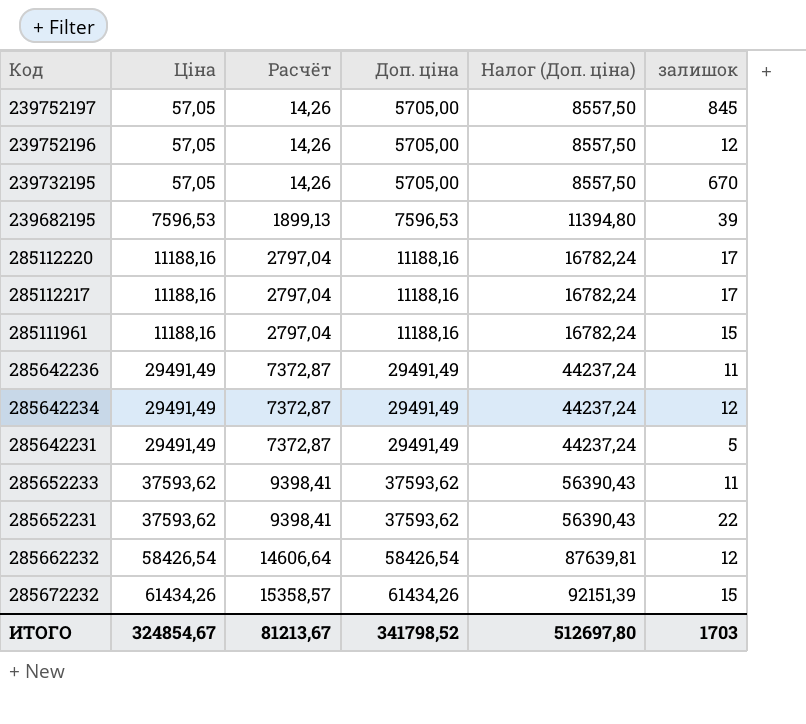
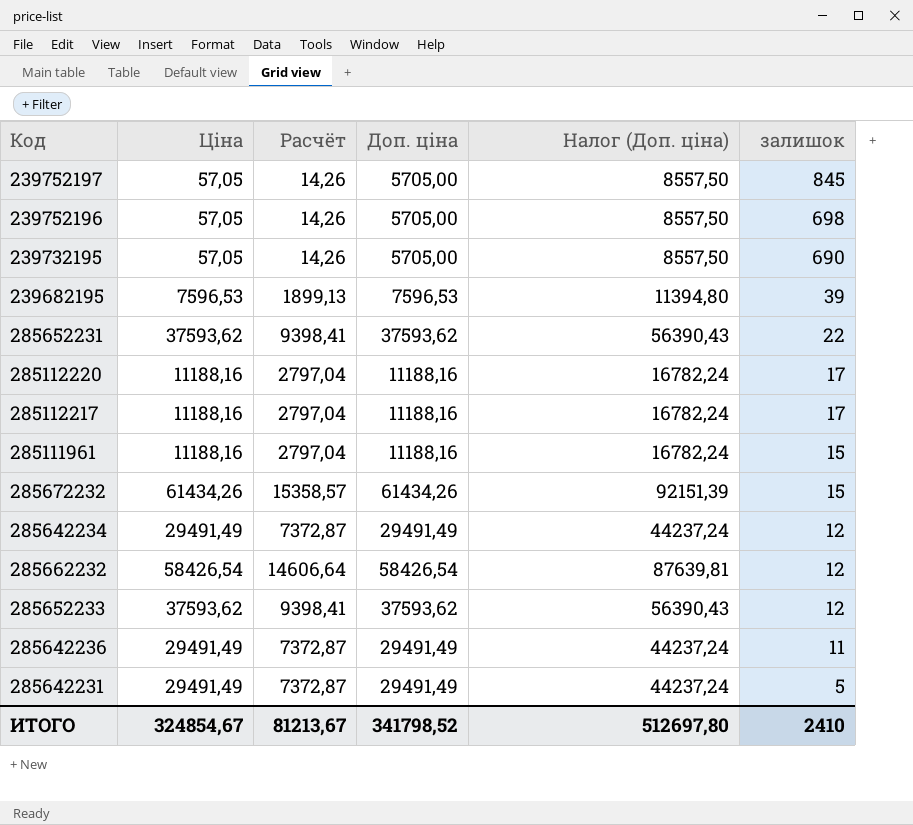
row order: Ціна ascending -> залишок descending
239752196 | залишок: 12 -> 698
239732195 | залишок: 670 -> 690
285652233 | залишок: 11 -> 12
ИТОГО | залишок: 1703 -> 2410

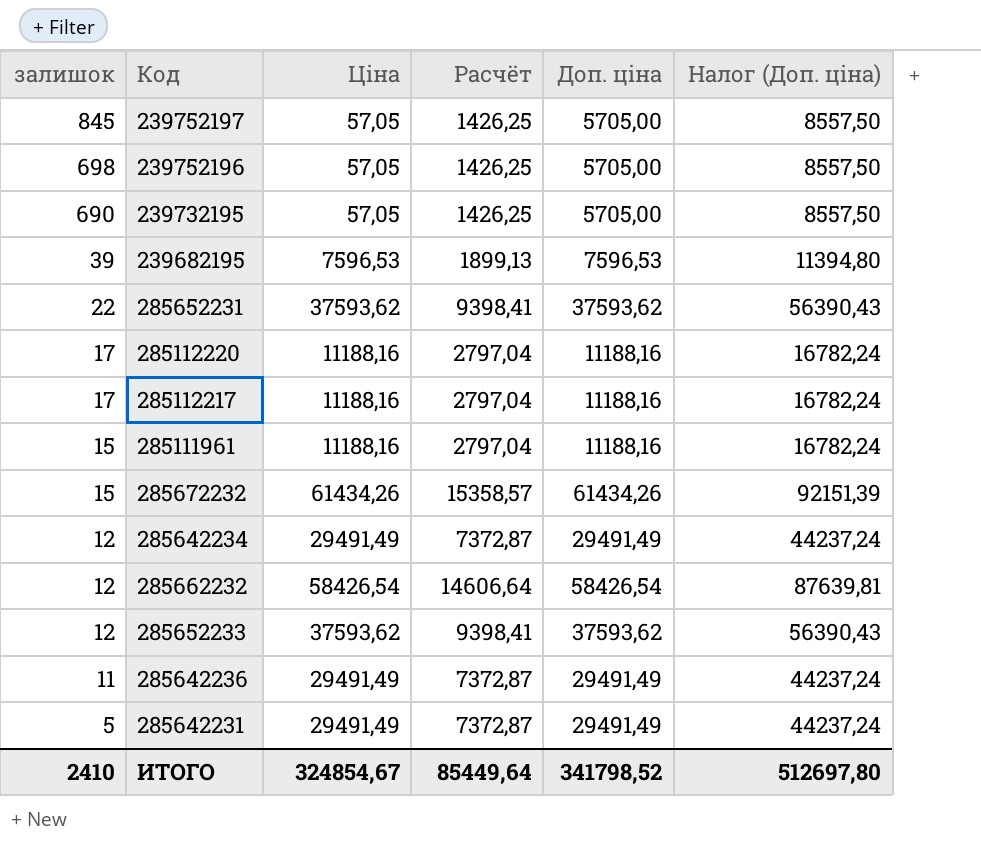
column залишок | position: 6 -> 1
column Расчёт | formula: [Ціна] * 0,25 -> [Доп. ціна] * 0,25
ИТОГО | Расчёт: 81213,67 -> 85449,64

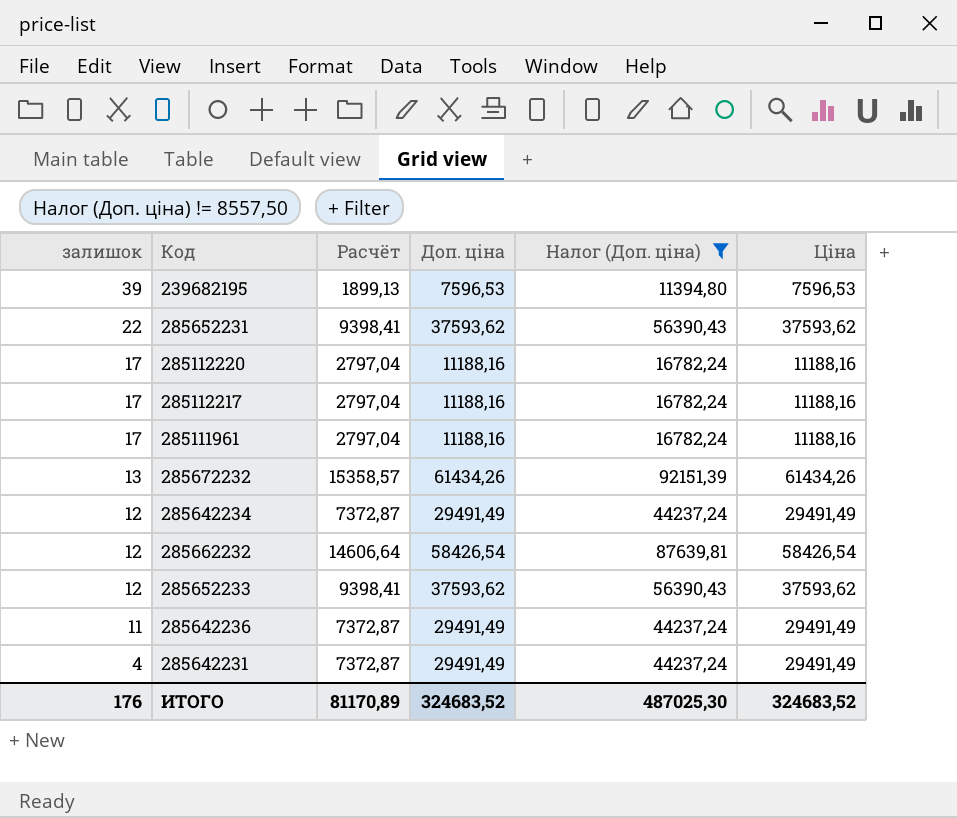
filter: none -> Налог (Доп. ціна) != 8557,50
column Ціна | position: 3 -> 6
285111961 | залишок: 15 -> 17
285672232 | залишок: 15 -> 13
285642231 | залишок: 5 -> 4
ИТОГО | залишок: 2410 -> 176
ИТОГО | Расчёт: 85449,64 -> 81170,89
ИТОГО | Доп. ціна: 341798,52 -> 324683,52
ИТОГО | Налог (Доп. ціна): 512697,80 -> 487025,30
ИТОГО | Ціна: 324854,67 -> 324683,52

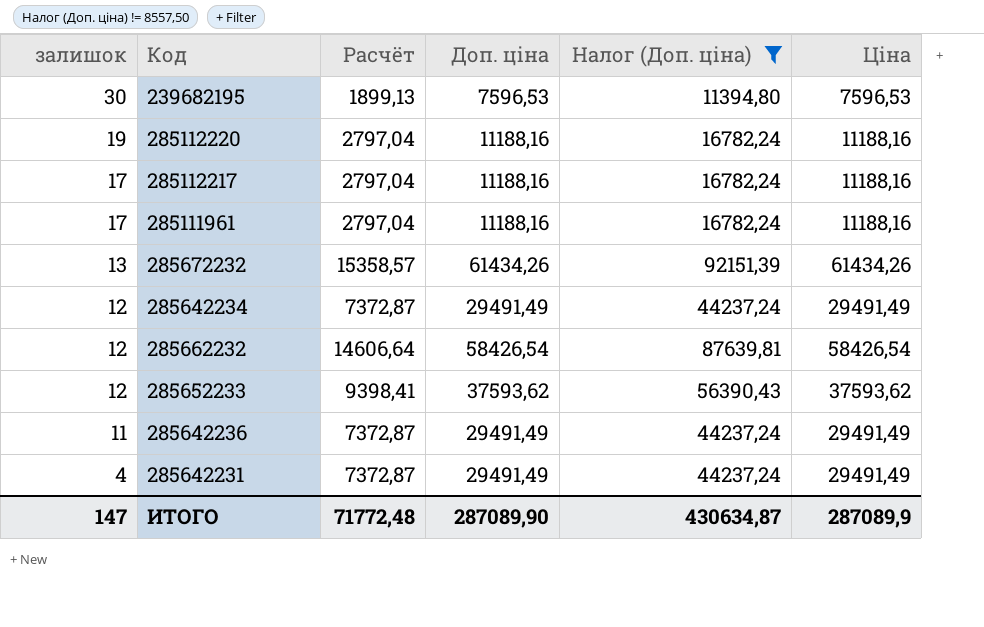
row 285652231: 22 | 9398,41 | 37593,62 | 56390,43 | 37593,62 -> none
239682195 | залишок: 39 -> 30
285112220 | залишок: 17 -> 19
ИТОГО | залишок: 176 -> 147
ИТОГО | Расчёт: 81170,89 -> 71772,48
ИТОГО | Доп. ціна: 324683,52 -> 287089,90
ИТОГО | Налог (Доп. ціна): 487025,30 -> 430634,87
ИТОГО | Ціна: 324683,52 -> 287089,9

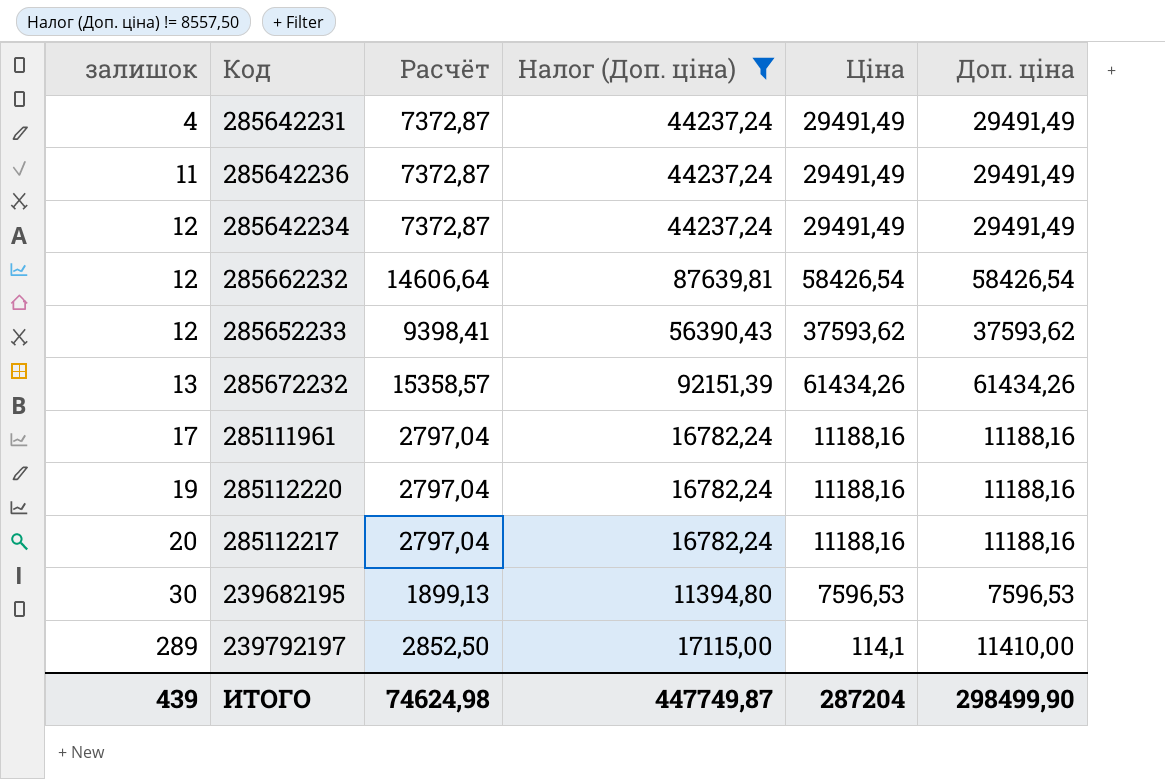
row order: залишок descending -> залишок ascending
column Доп. ціна | position: 4 -> 6
285112217 | залишок: 17 -> 20
row 239792197: none -> 289 | 2852,50 | 17115,00 | 114,1 | 11410,00
ИТОГО | залишок: 147 -> 439
ИТОГО | Расчёт: 71772,48 -> 74624,98
ИТОГО | Налог (Доп. ціна): 430634,87 -> 447749,87
ИТОГО | Ціна: 287089,9 -> 287204
ИТОГО | Доп. ціна: 287089,90 -> 298499,90

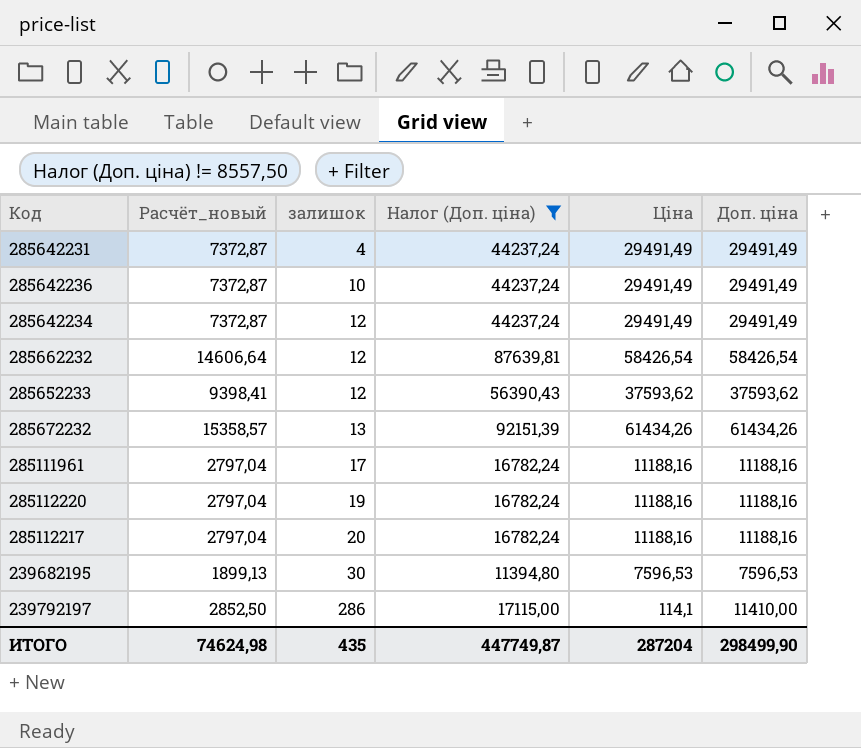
column name: Расчёт -> Расчёт_новый
column залишок | position: 1 -> 3
285642236 | залишок: 11 -> 10
239792197 | залишок: 289 -> 286
ИТОГО | залишок: 439 -> 435

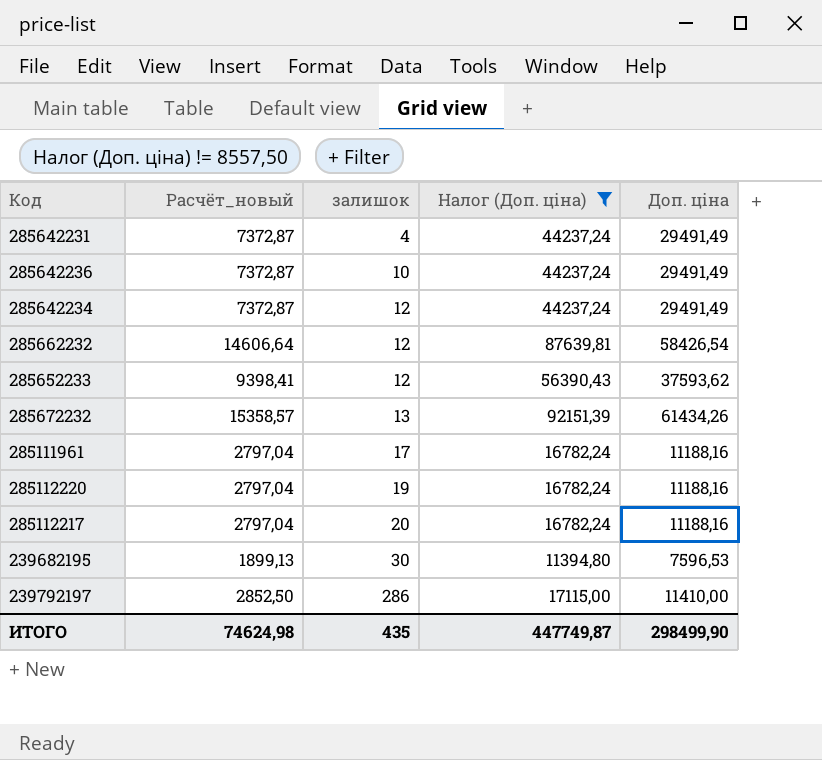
column Ціна | position: 5 -> none

